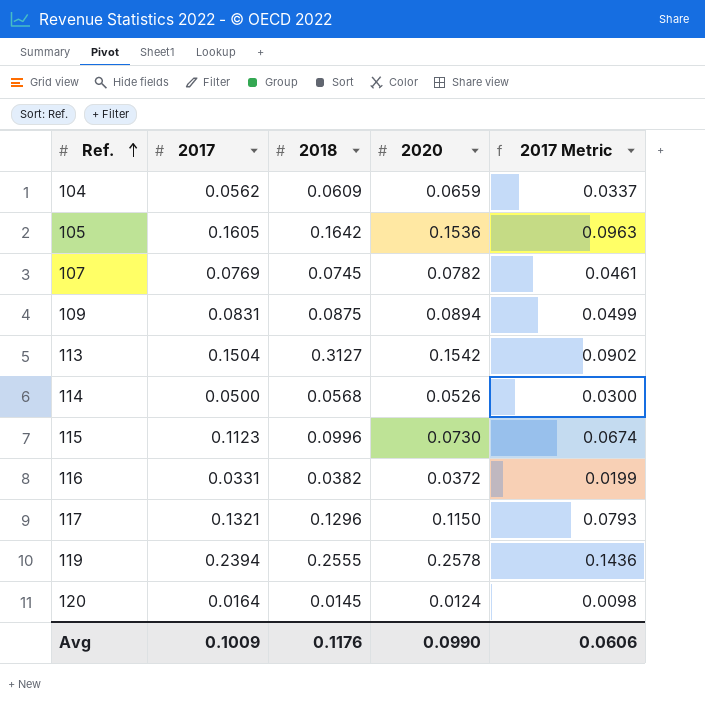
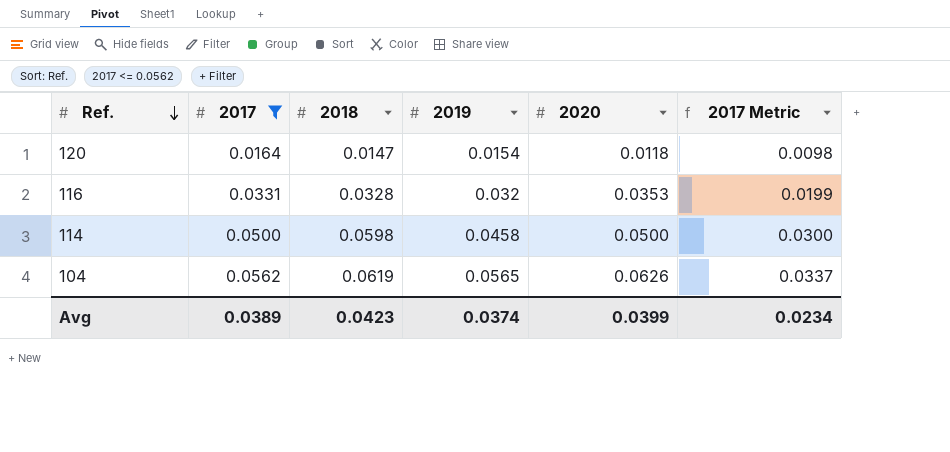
filter: none -> 2017 <= 0.0562
row order: Ref. ascending -> Ref. descending
column 2019 | position: none -> 4
120 | 2018: 0.0145 -> 0.0147
120 | 2020: 0.0124 -> 0.0118
116 | 2018: 0.0382 -> 0.0328
116 | 2020: 0.0372 -> 0.0353
114 | 2018: 0.0568 -> 0.0598
114 | 2020: 0.0526 -> 0.0500
104 | 2018: 0.0609 -> 0.0619
104 | 2020: 0.0659 -> 0.0626
Avg | 2017: 0.1009 -> 0.0389
Avg | 2018: 0.1176 -> 0.0423
Avg | 2020: 0.0990 -> 0.0399
Avg | 2017 Metric: 0.0606 -> 0.0234

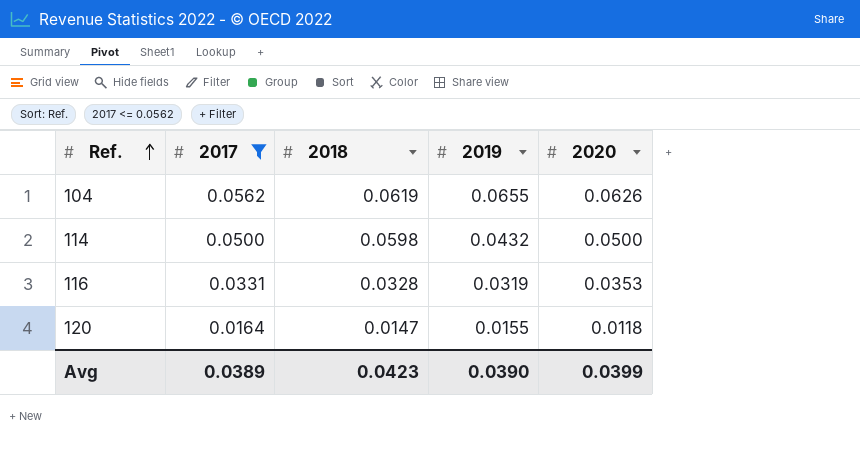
row order: Ref. descending -> Ref. ascending
column 2017 Metric | formula: [2017] * 0.6 -> none
104 | 2019: 0.0565 -> 0.0655
114 | 2019: 0.0458 -> 0.0432
116 | 2019: 0.032 -> 0.0319
120 | 2019: 0.0154 -> 0.0155
Avg | 2019: 0.0374 -> 0.0390

